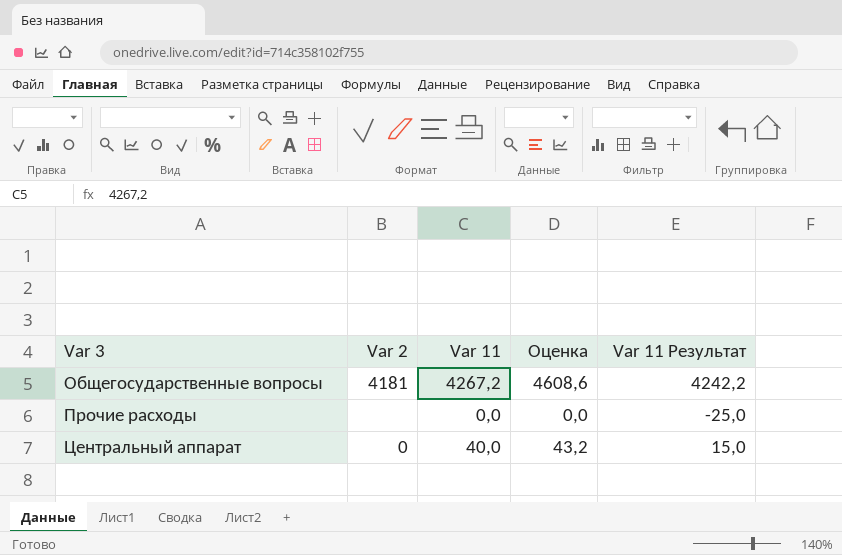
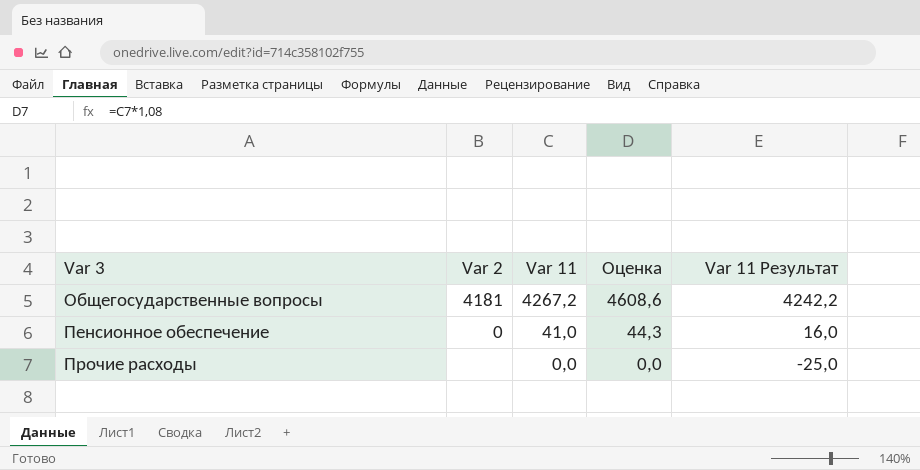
row Центральный аппарат: 0 | 40,0 | 43,2 | 15,0 -> none
row Пенсионное обеспечение: none -> 0 | 41,0 | 44,3 | 16,0

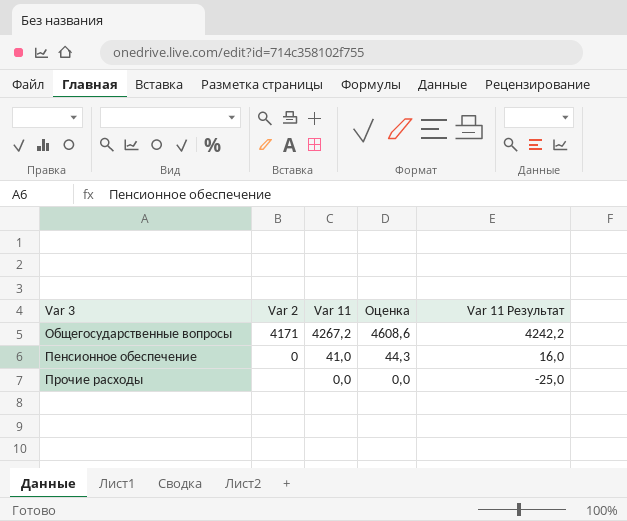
Общегосударственные вопросы | Var 2: 4181 -> 4171

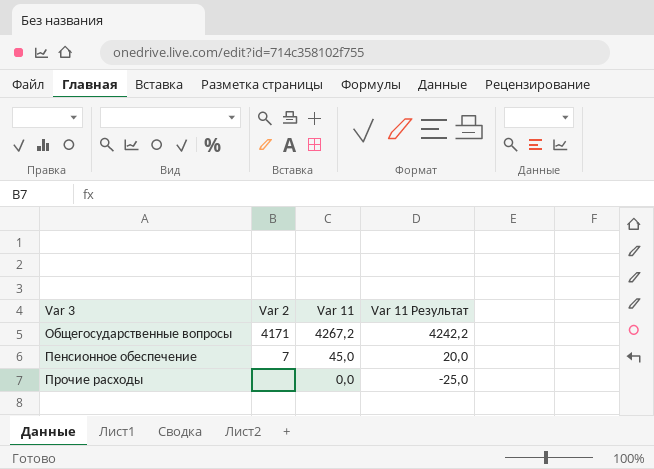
column Оценка | formula: [Var 11] * 1,08 -> none
Пенсионное обеспечение | Var 2: 0 -> 7
Пенсионное обеспечение | Var 11: 41,0 -> 45,0
Пенсионное обеспечение | Var 11 Результат: 16,0 -> 20,0

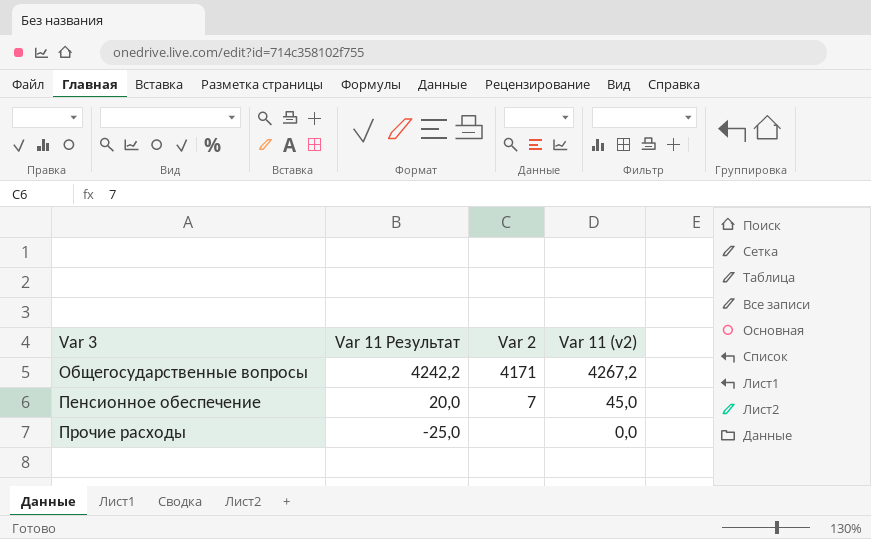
column Var 11 Результат | position: 4 -> 2
column name: Var 11 -> Var 11 (v2)

